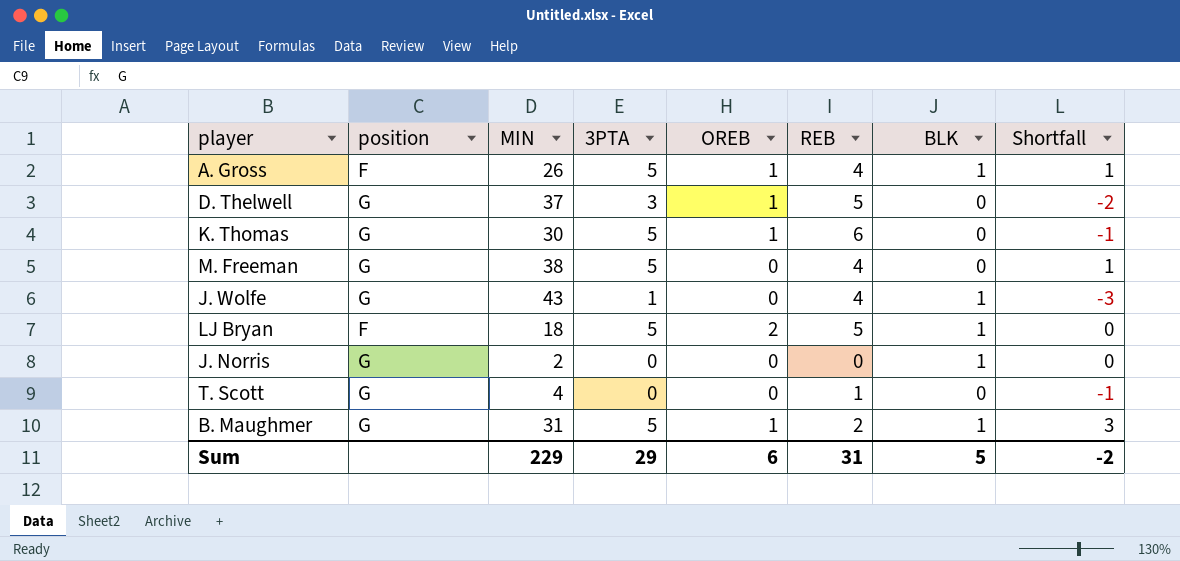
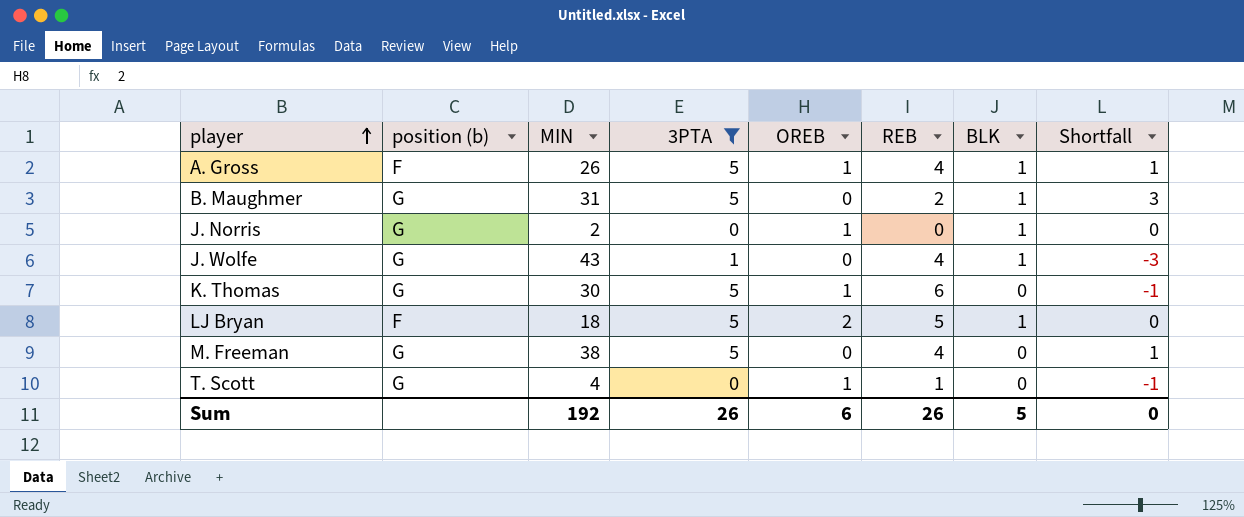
filter: none -> 3PTA != 3
row order: none -> player ascending
column name: position -> position (b)
B. Maughmer | OREB: 1 -> 0
J. Norris | OREB: 0 -> 1
T. Scott | OREB: 0 -> 1
Sum | MIN: 229 -> 192
Sum | 3PTA: 29 -> 26
Sum | REB: 31 -> 26
Sum | Shortfall: -2 -> 0

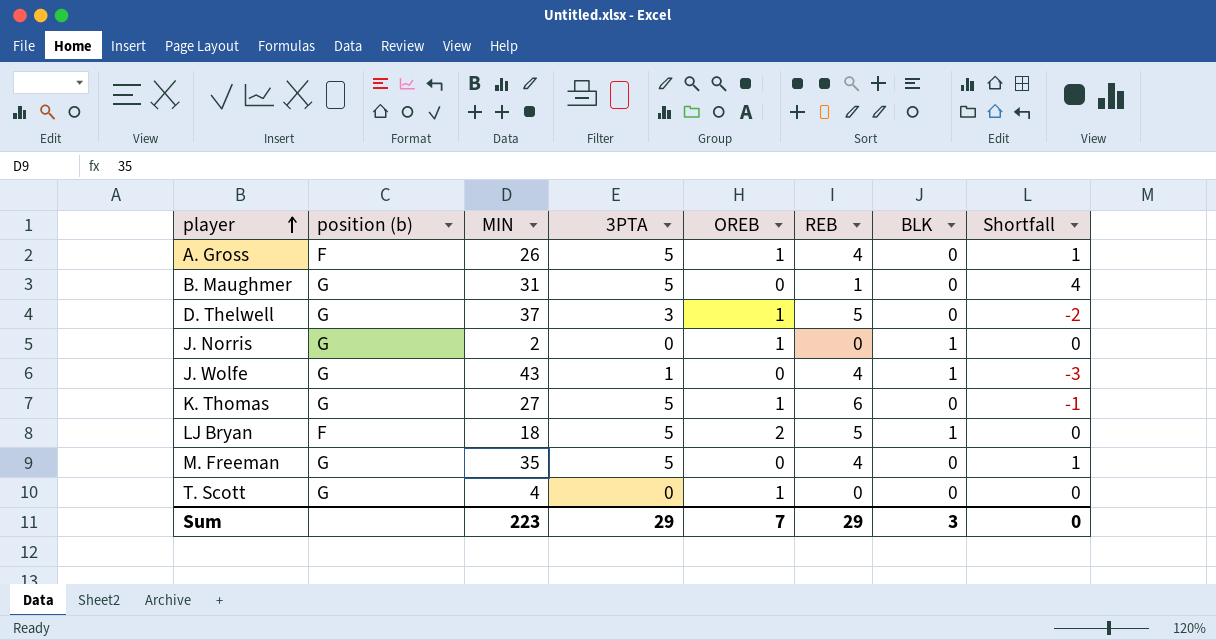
filter: 3PTA != 3 -> none
A. Gross | BLK: 1 -> 0
B. Maughmer | REB: 2 -> 1
B. Maughmer | BLK: 1 -> 0
B. Maughmer | Shortfall: 3 -> 4
K. Thomas | MIN: 30 -> 27
M. Freeman | MIN: 38 -> 35
T. Scott | REB: 1 -> 0
T. Scott | Shortfall: -1 -> 0
Sum | MIN: 192 -> 223
Sum | 3PTA: 26 -> 29
Sum | OREB: 6 -> 7
Sum | REB: 26 -> 29
Sum | BLK: 5 -> 3

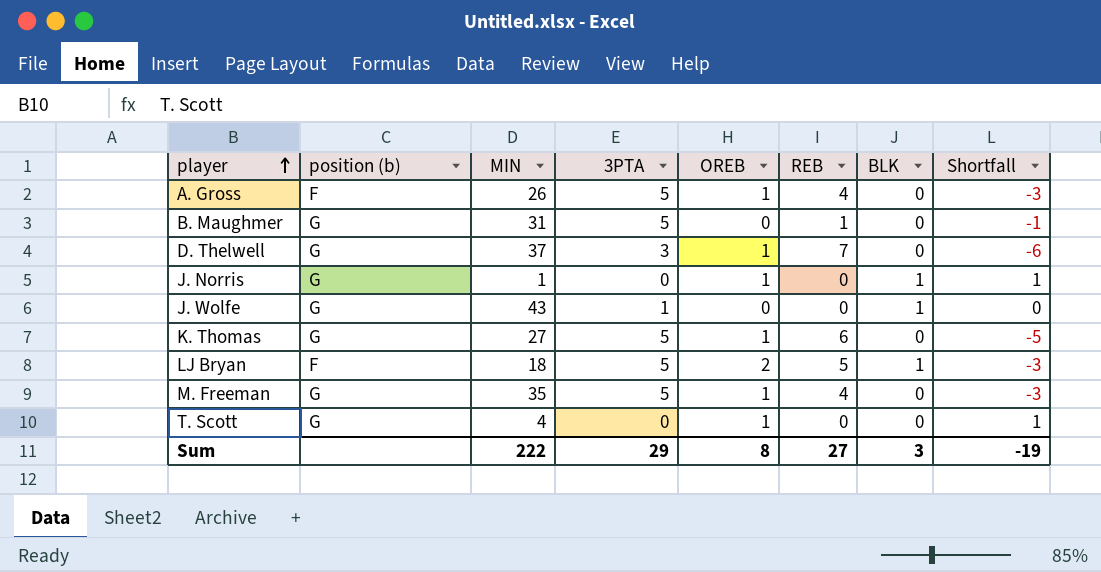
column Shortfall | formula: [3PTA] - [REB] -> [OREB] - [REB]
D. Thelwell | REB: 5 -> 7
J. Norris | MIN: 2 -> 1
J. Wolfe | REB: 4 -> 0
M. Freeman | OREB: 0 -> 1
Sum | MIN: 223 -> 222
Sum | OREB: 7 -> 8
Sum | REB: 29 -> 27
Sum | Shortfall: 0 -> -19

